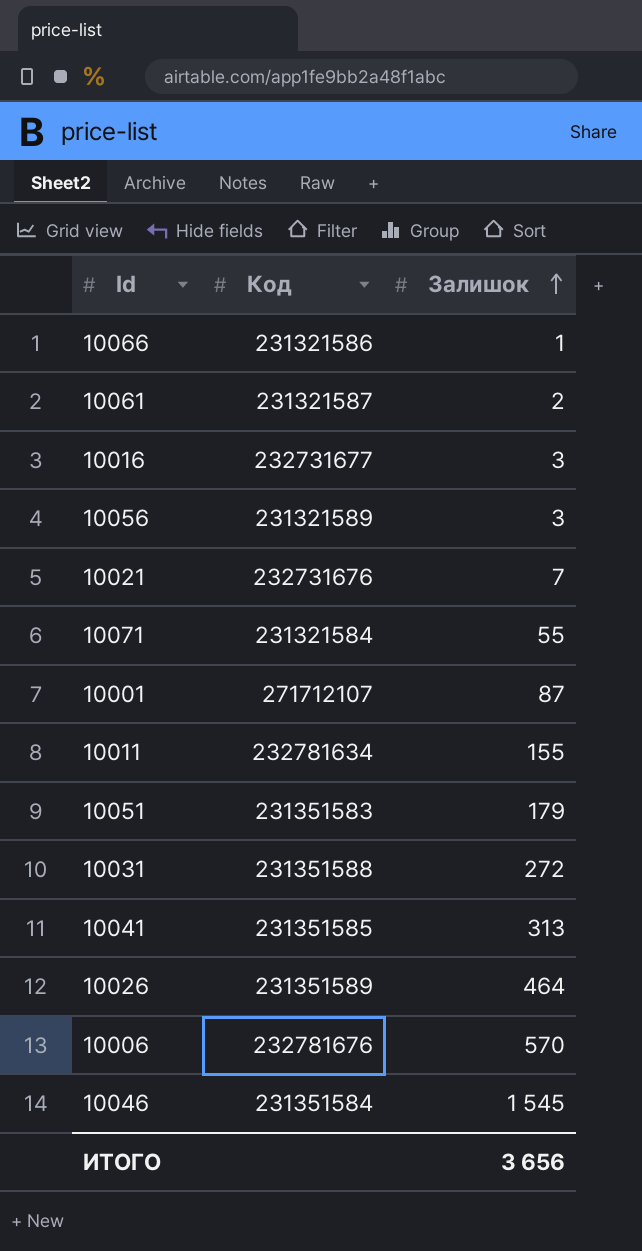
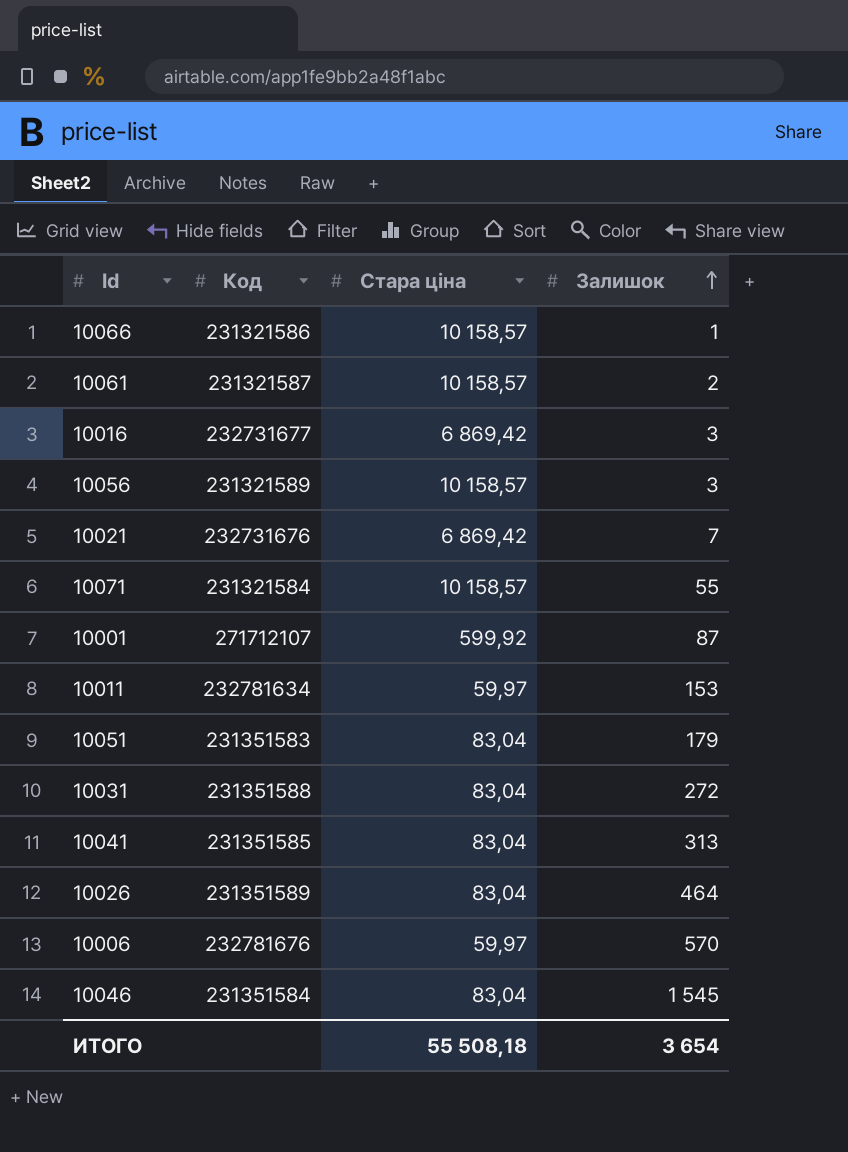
column Стара ціна | position: none -> 3
10011 | Залишок: 155 -> 153
ИТОГО | Залишок: 3 656 -> 3 654

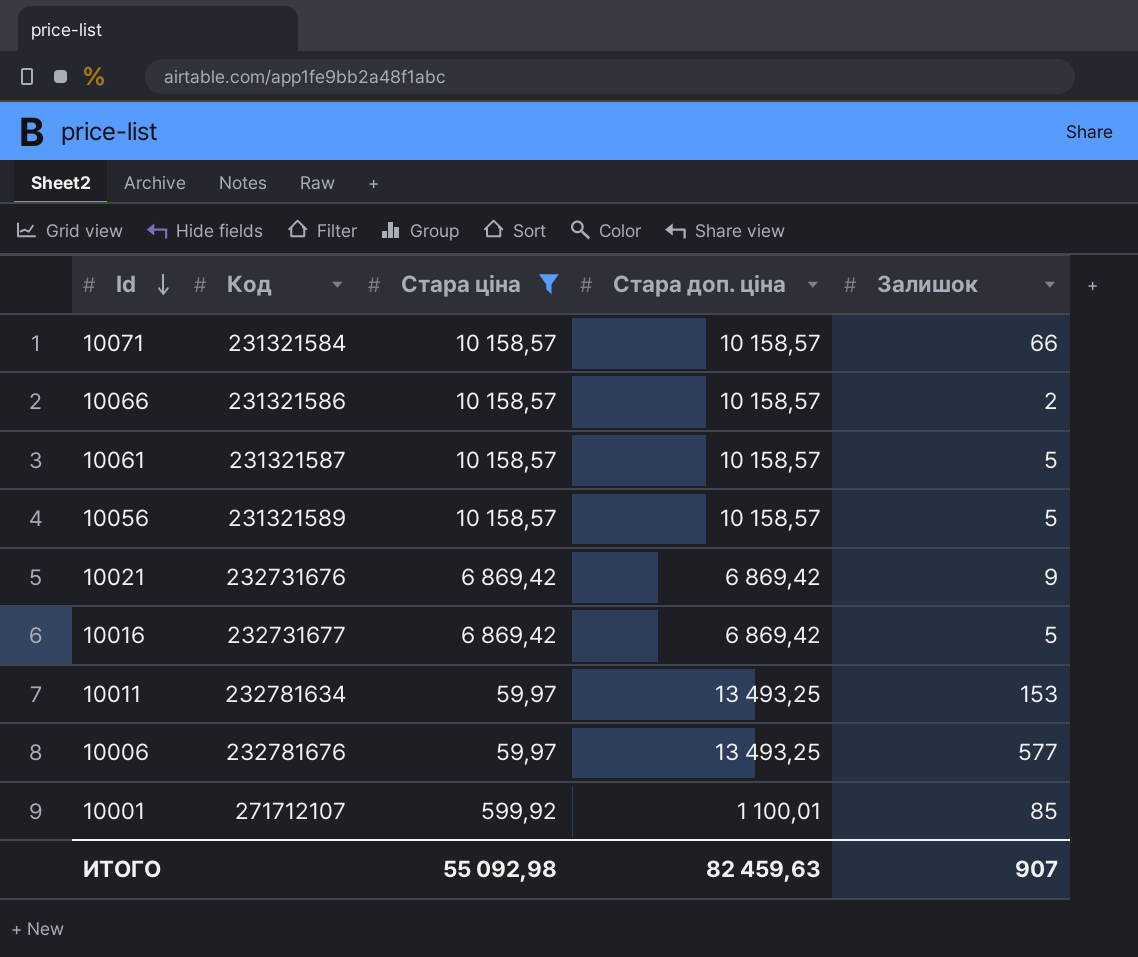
filter: none -> Стара ціна != 83,04
row order: Залишок ascending -> Id descending
column Стара доп. ціна | position: none -> 4
10071 | Залишок: 55 -> 66
10066 | Залишок: 1 -> 2
10061 | Залишок: 2 -> 5
10056 | Залишок: 3 -> 5
10021 | Залишок: 7 -> 9
10016 | Залишок: 3 -> 5
10006 | Залишок: 570 -> 577
10001 | Залишок: 87 -> 85
ИТОГО | Стара ціна: 55 508,18 -> 55 092,98
ИТОГО | Залишок: 3 654 -> 907

